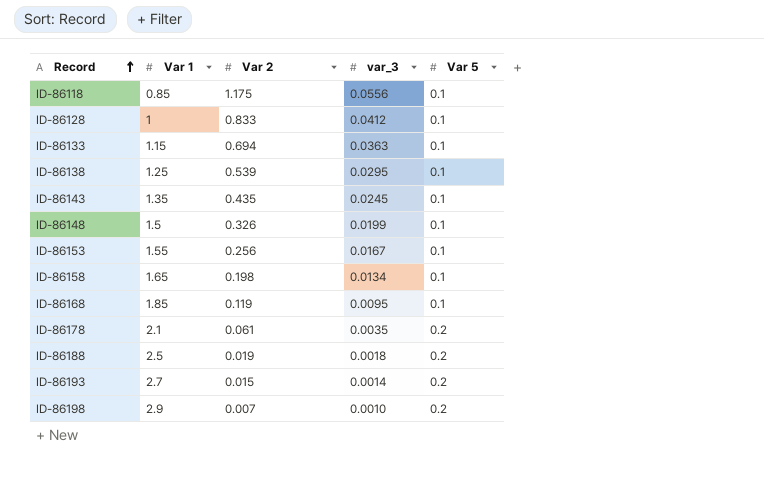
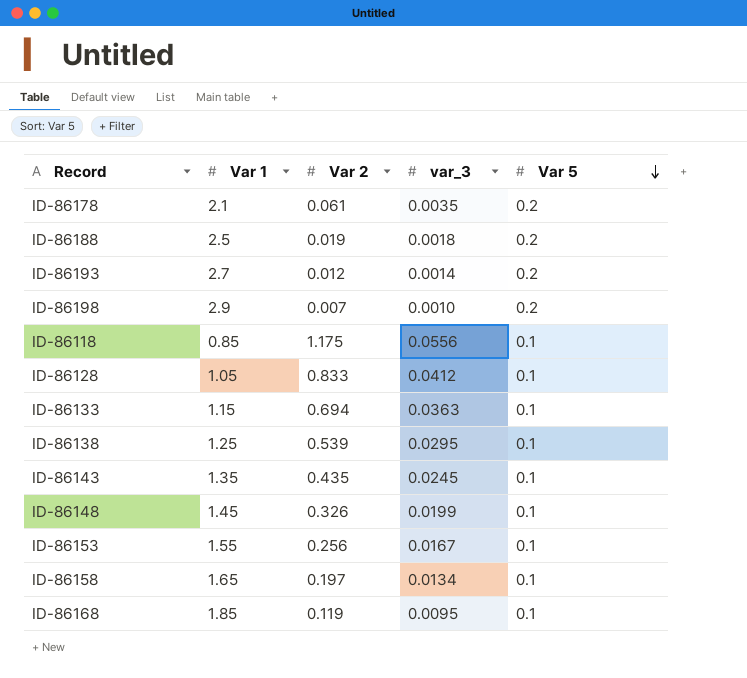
row order: Record ascending -> Var 5 descending
ID-86193 | Var 2: 0.015 -> 0.012
ID-86128 | Var 1: 1 -> 1.05
ID-86148 | Var 1: 1.5 -> 1.45
ID-86158 | Var 2: 0.198 -> 0.197

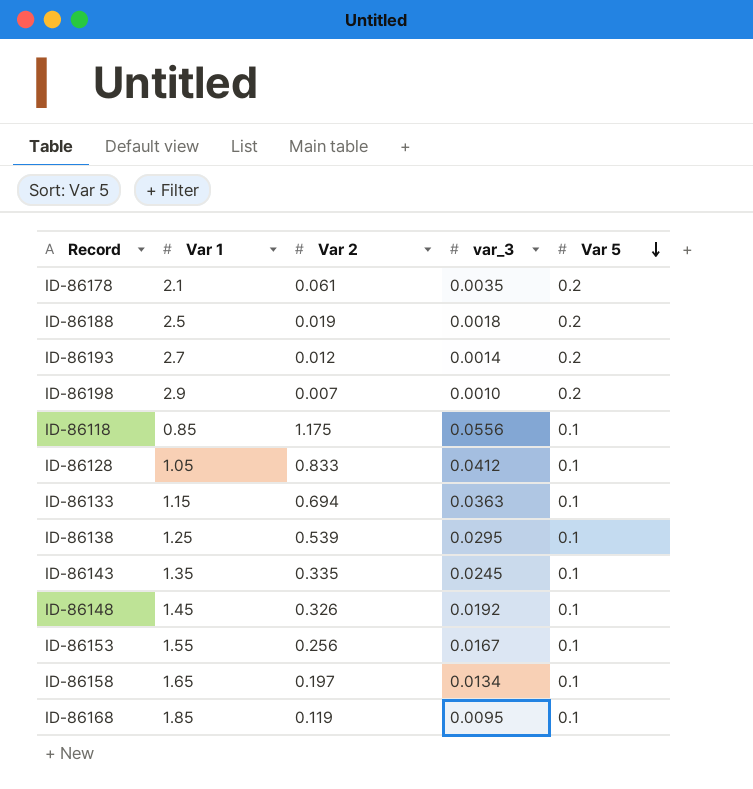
ID-86143 | Var 2: 0.435 -> 0.335
ID-86148 | var_3: 0.0199 -> 0.0192

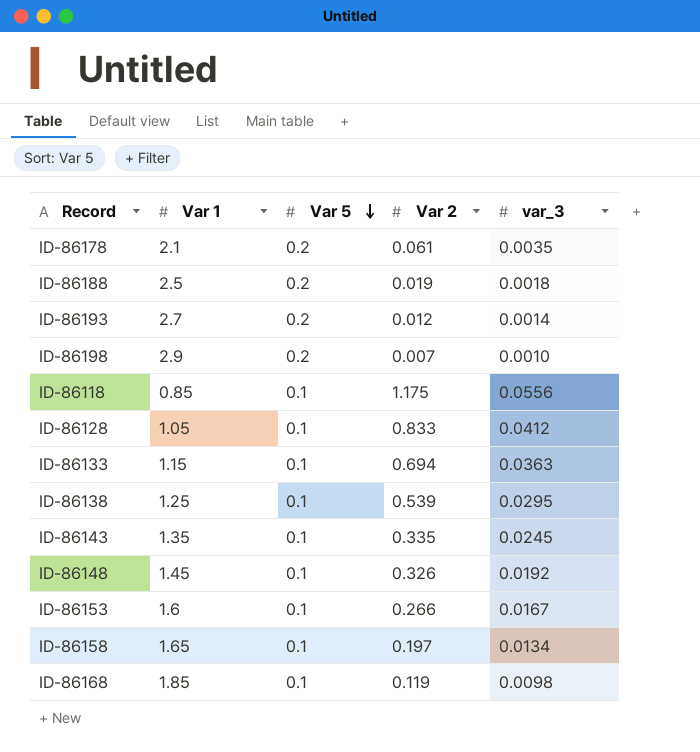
column Var 5 | position: 5 -> 3
ID-86153 | Var 1: 1.55 -> 1.6
ID-86153 | Var 2: 0.256 -> 0.266
ID-86168 | var_3: 0.0095 -> 0.0098

